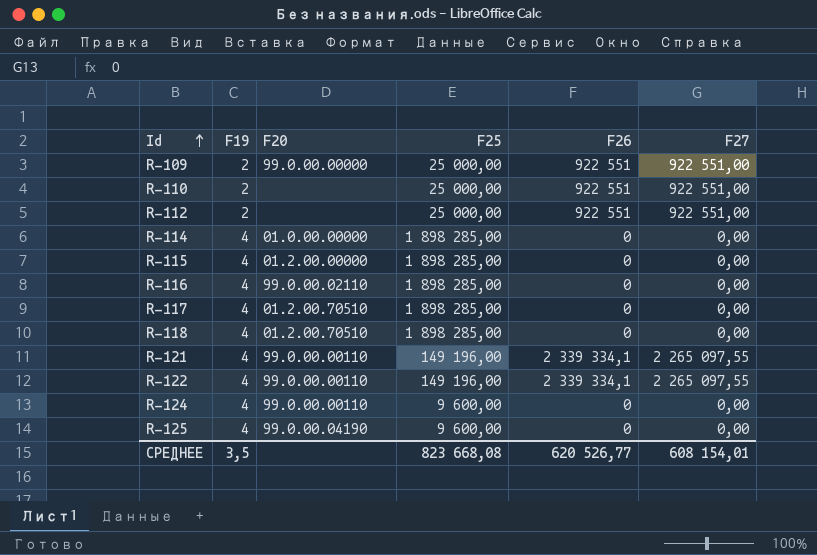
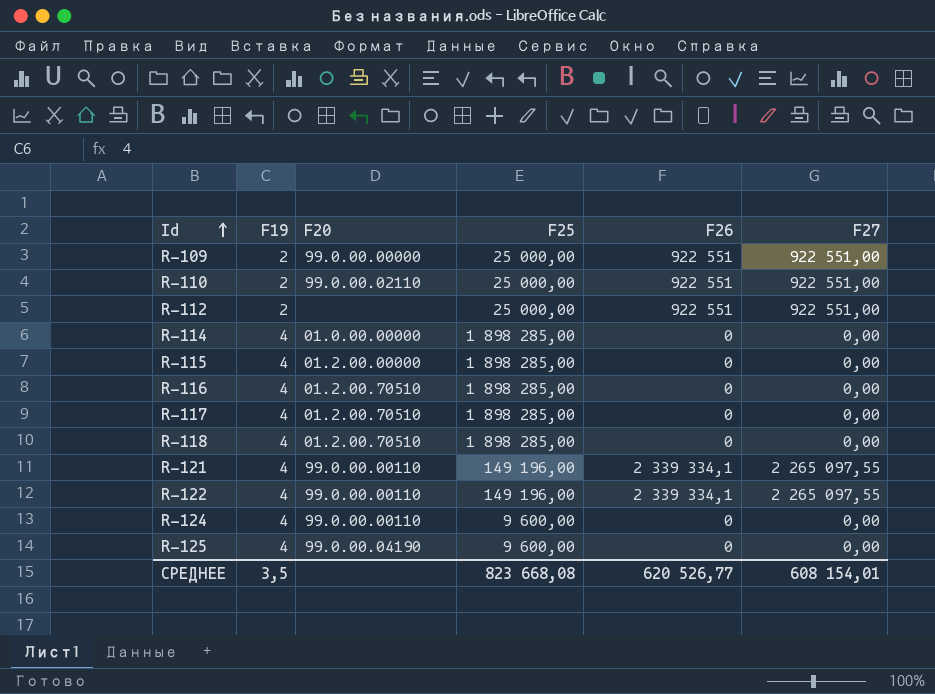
R-110 | F20: none -> 99.0.00.02110
R-116 | F20: 99.0.00.02110 -> 01.2.00.70510

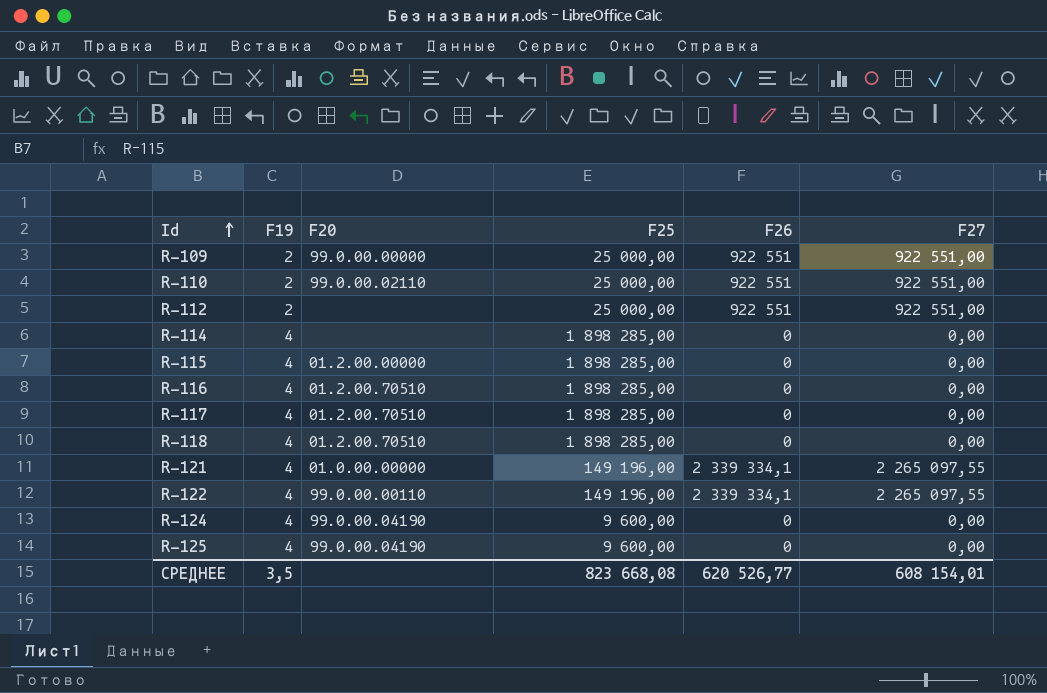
R-114 | F20: 01.0.00.00000 -> none
R-121 | F20: 99.0.00.00110 -> 01.0.00.00000
R-124 | F20: 99.0.00.00110 -> 99.0.00.04190

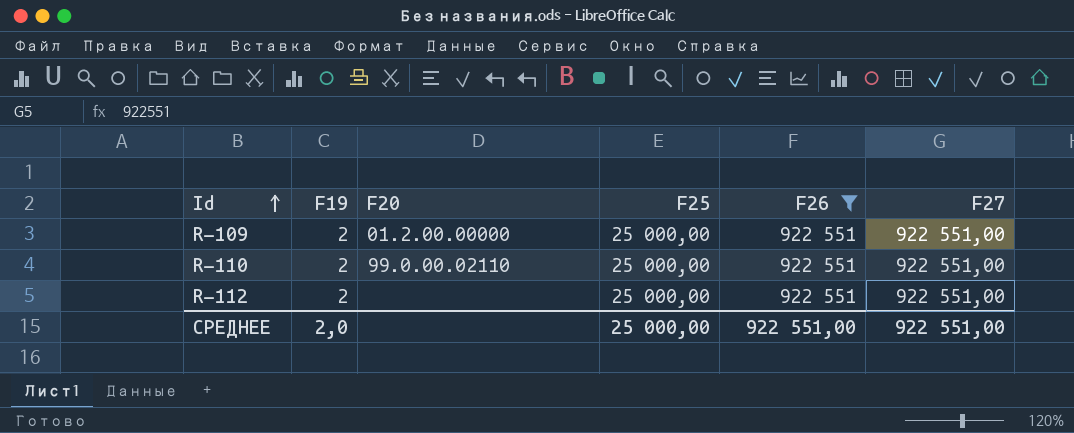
filter: none -> F26 = 922 551
R-109 | F20: 99.0.00.00000 -> 01.2.00.00000
СРЕДНЕЕ | F19: 3,5 -> 2,0
СРЕДНЕЕ | F25: 823 668,08 -> 25 000,00
СРЕДНЕЕ | F26: 620 526,77 -> 922 551,00
СРЕДНЕЕ | F27: 608 154,01 -> 922 551,00

